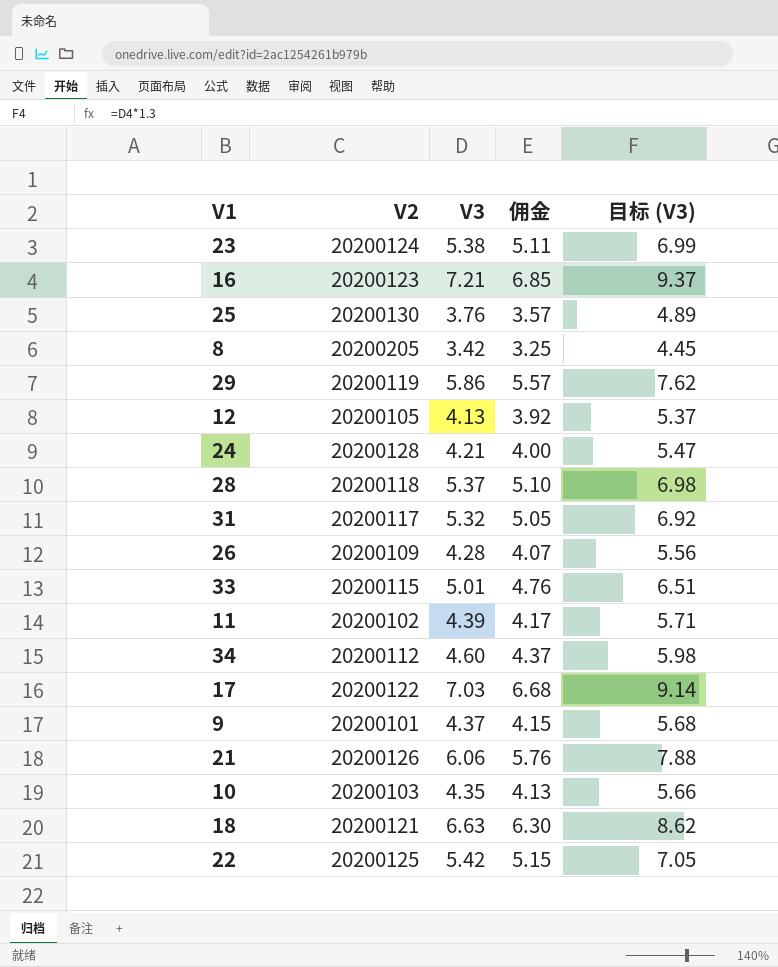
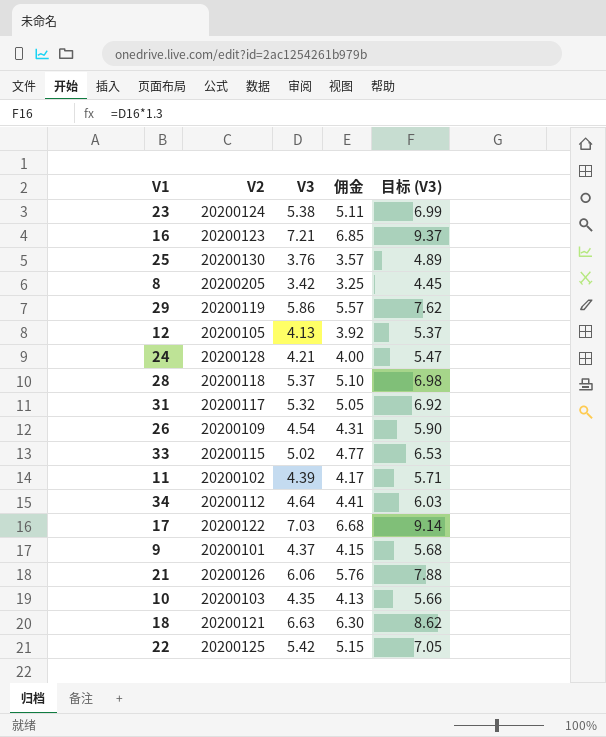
26 | V3: 4.28 -> 4.54
26 | 佣金: 4.07 -> 4.31
26 | 目标 (V3): 5.56 -> 5.90
33 | V3: 5.01 -> 5.02
33 | 佣金: 4.76 -> 4.77
33 | 目标 (V3): 6.51 -> 6.53
34 | V3: 4.60 -> 4.64
34 | 佣金: 4.37 -> 4.41
34 | 目标 (V3): 5.98 -> 6.03

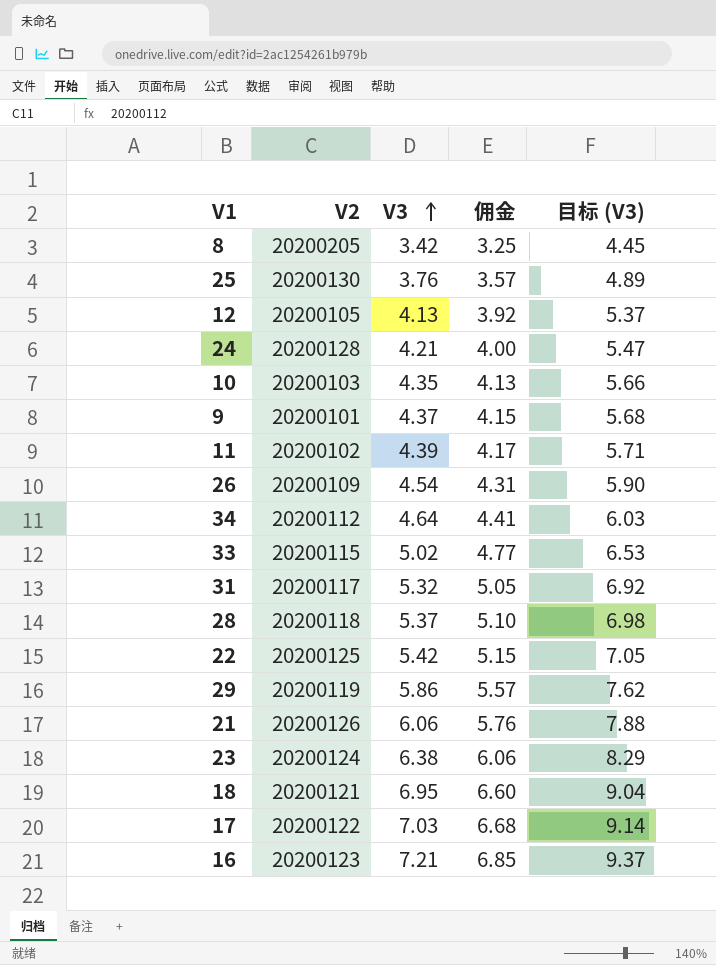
row order: none -> V3 ascending
23 | V3: 5.38 -> 6.38
23 | 佣金: 5.11 -> 6.06
23 | 目标 (V3): 6.99 -> 8.29
18 | V3: 6.63 -> 6.95
18 | 佣金: 6.30 -> 6.60
18 | 目标 (V3): 8.62 -> 9.04

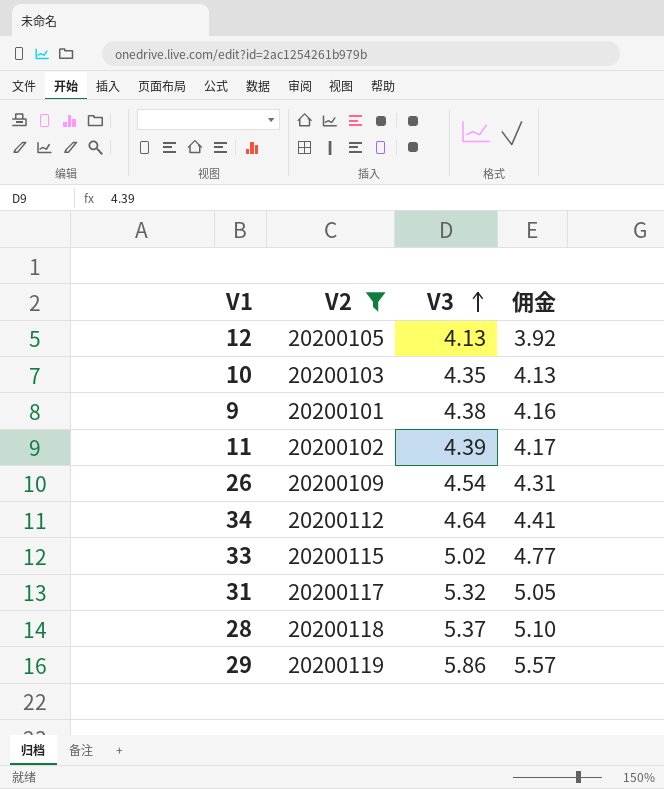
filter: none -> V2 <= 20200119
column 目标 (V3) | formula: [V3] * 1.3 -> none
9 | V3: 4.37 -> 4.38
9 | 佣金: 4.15 -> 4.16

